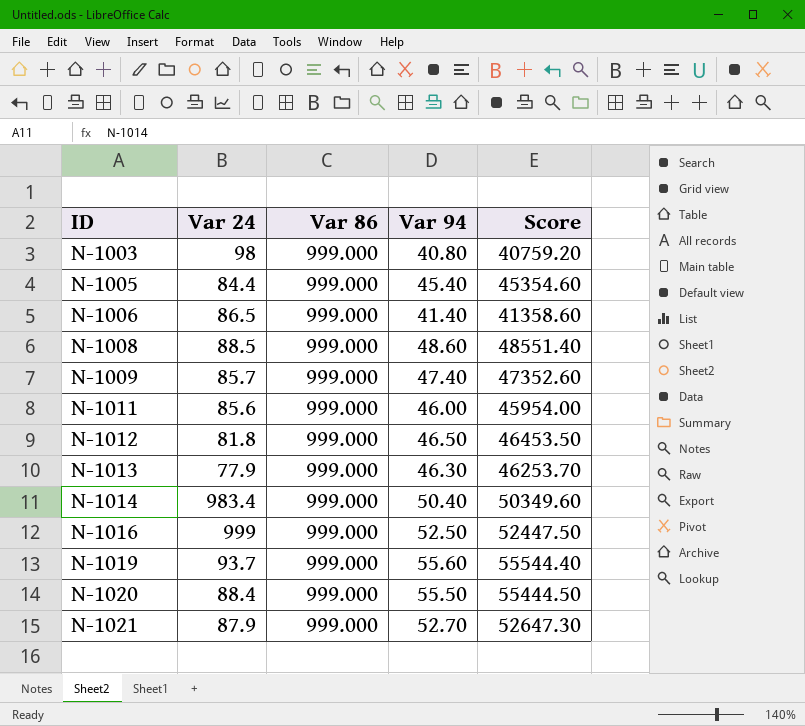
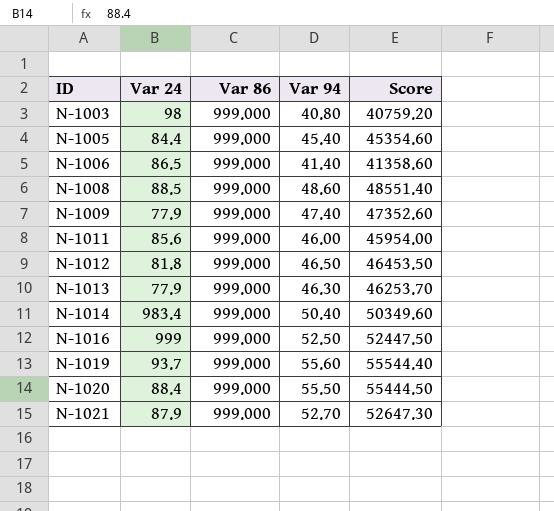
N-1009 | Var 24: 85.7 -> 77.9

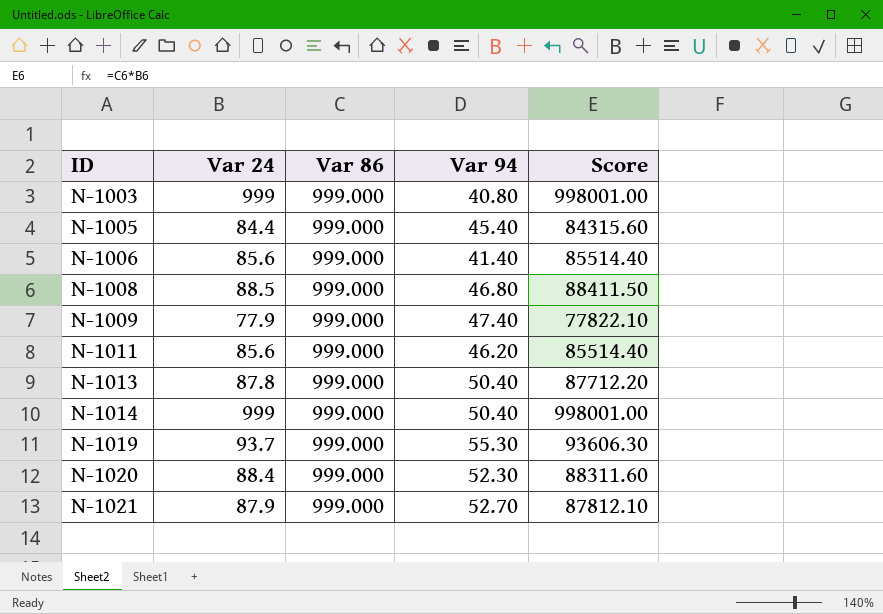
column Score | formula: [Var 86] * [Var 94] -> [Var 24] * [Var 86]
row N-1012: 81.8 | 999.000 | 46.50 | 46453.50 -> none
row N-1016: 999 | 999.000 | 52.50 | 52447.50 -> none
N-1003 | Var 24: 98 -> 999
N-1006 | Var 24: 86.5 -> 85.6
N-1008 | Var 94: 48.60 -> 46.80
N-1011 | Var 94: 46.00 -> 46.20
N-1013 | Var 24: 77.9 -> 87.8
N-1013 | Var 94: 46.30 -> 50.40
N-1014 | Var 24: 983.4 -> 999
N-1019 | Var 94: 55.60 -> 55.30
N-1020 | Var 94: 55.50 -> 52.30

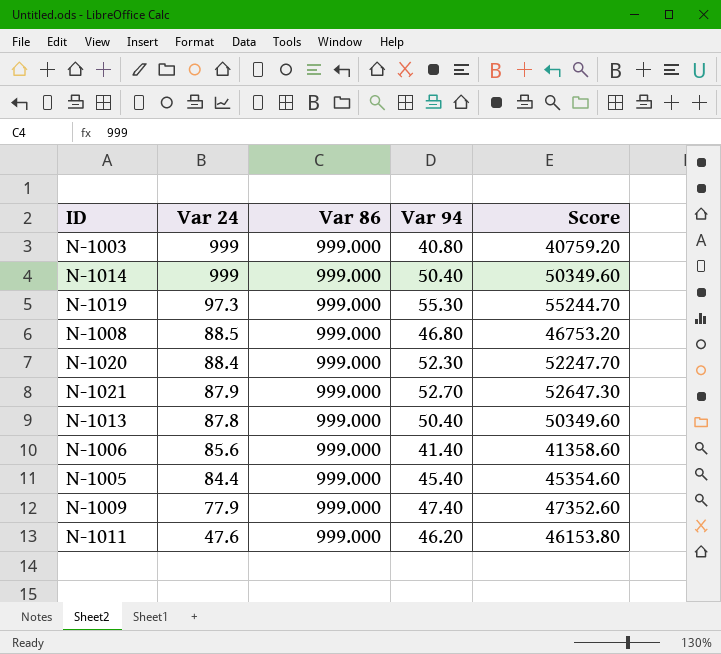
row order: ID ascending -> Var 24 descending
column Score | formula: [Var 24] * [Var 86] -> [Var 86] * [Var 94]
N-1019 | Var 24: 93.7 -> 97.3
N-1011 | Var 24: 85.6 -> 47.6

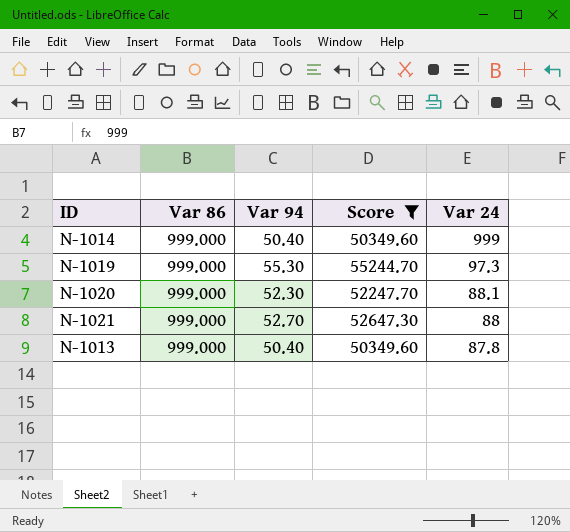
filter: none -> Score >= 50349.60
column Var 24 | position: 2 -> 5
N-1020 | Var 24: 88.4 -> 88.1
N-1021 | Var 24: 87.9 -> 88

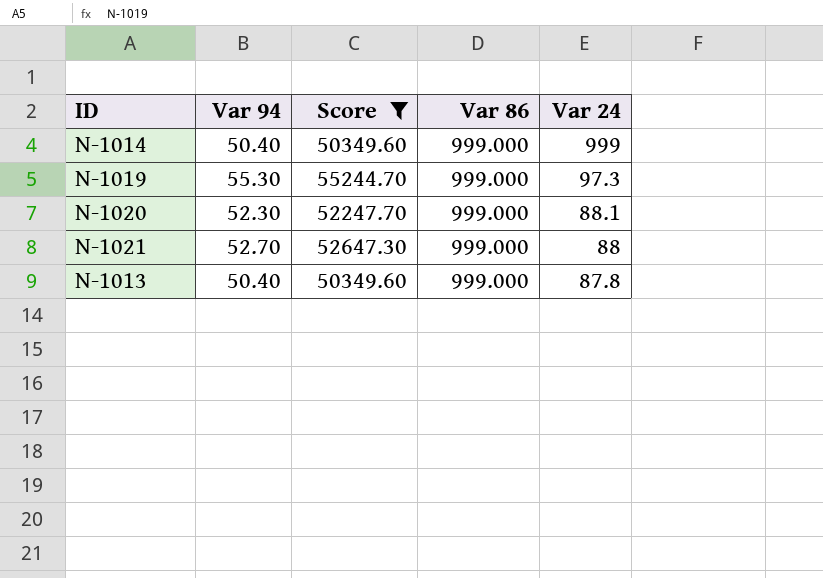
column Var 86 | position: 2 -> 4

